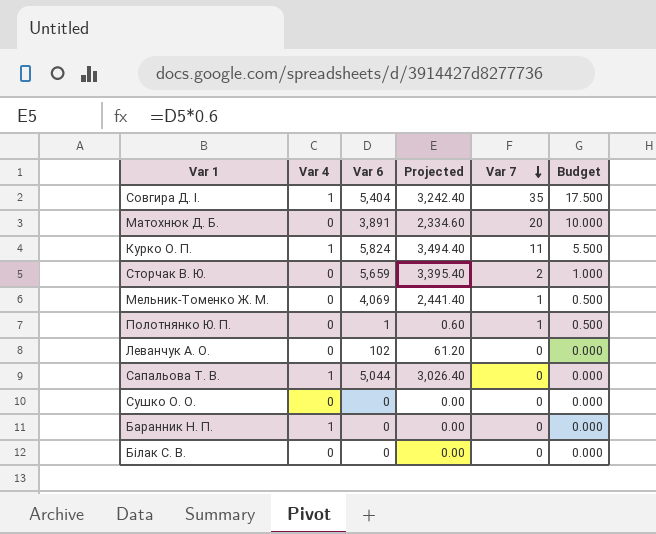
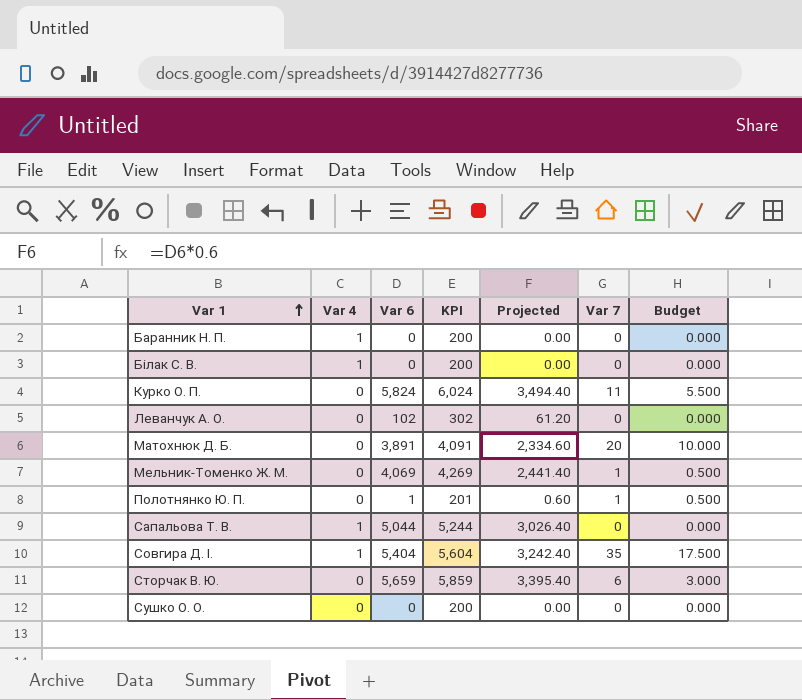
row order: Var 7 descending -> Var 1 ascending
column KPI | formula: none -> [Var 6] + 200
Білак С. В. | Var 4: 0 -> 1
Курко О. П. | Var 4: 1 -> 0
Сторчак В. Ю. | Var 7: 2 -> 6
Сторчак В. Ю. | Budget: 1.000 -> 3.000

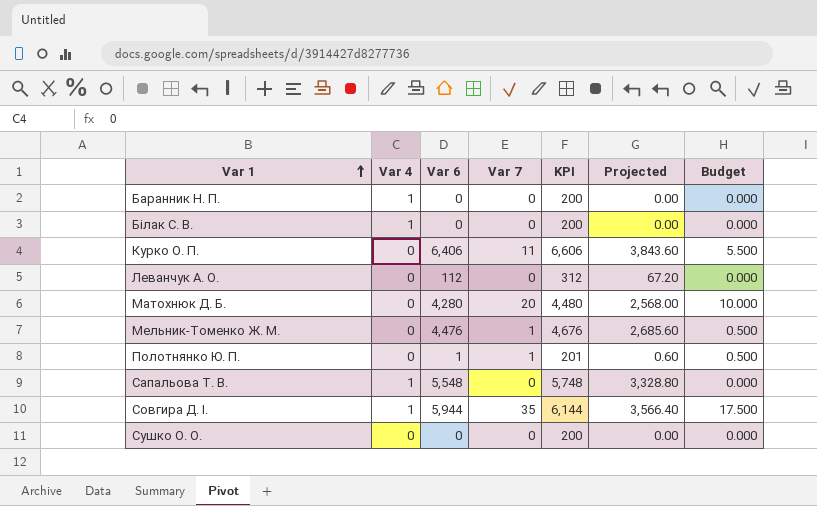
column Var 7 | position: 6 -> 4
row Сторчак В. Ю.: 0 | 5,659 | 5,859 | 3,395.40 | 6 | 3.000 -> none
Курко О. П. | Var 6: 5,824 -> 6,406
Курко О. П. | KPI: 6,024 -> 6,606
Курко О. П. | Projected: 3,494.40 -> 3,843.60
Леванчук А. О. | Var 6: 102 -> 112
Леванчук А. О. | KPI: 302 -> 312
Леванчук А. О. | Projected: 61.20 -> 67.20
Матохнюк Д. Б. | Var 6: 3,891 -> 4,280
Матохнюк Д. Б. | KPI: 4,091 -> 4,480
Матохнюк Д. Б. | Projected: 2,334.60 -> 2,568.00
Мельник-Томенко Ж. М. | Var 6: 4,069 -> 4,476
Мельник-Томенко Ж. М. | KPI: 4,269 -> 4,676
Мельник-Томенко Ж. М. | Projected: 2,441.40 -> 2,685.60
Сапальова Т. В. | Var 6: 5,044 -> 5,548
Сапальова Т. В. | KPI: 5,244 -> 5,748
Сапальова Т. В. | Projected: 3,026.40 -> 3,328.80
Совгира Д. І. | Var 6: 5,404 -> 5,944
Совгира Д. І. | KPI: 5,604 -> 6,144
Совгира Д. І. | Projected: 3,242.40 -> 3,566.40

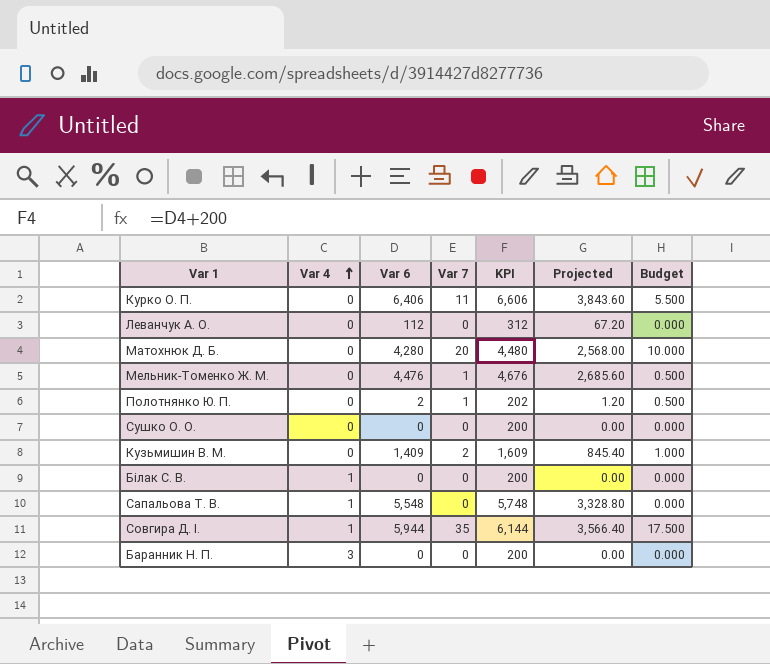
row order: Var 1 ascending -> Var 4 ascending
Полотнянко Ю. П. | Var 6: 1 -> 2
Полотнянко Ю. П. | KPI: 201 -> 202
Полотнянко Ю. П. | Projected: 0.60 -> 1.20
row Кузьмишин В. М.: none -> 0 | 1,409 | 2 | 1,609 | 845.40 | 1.000
Баранник Н. П. | Var 4: 1 -> 3

